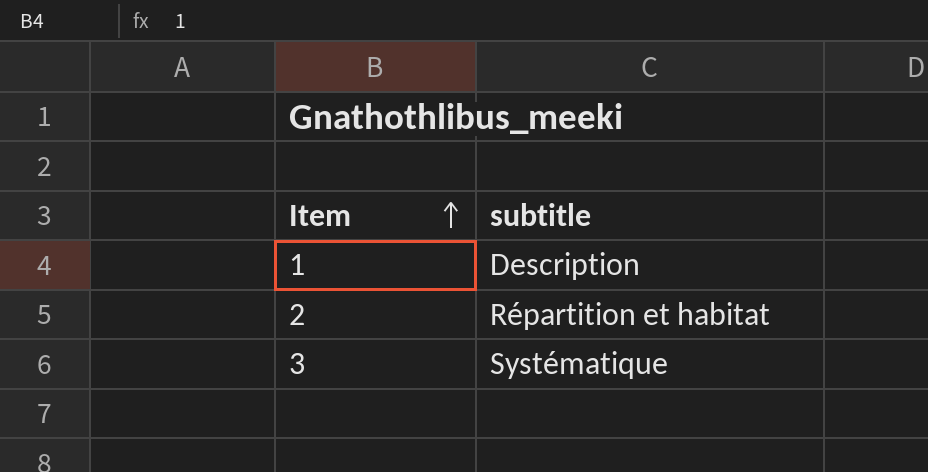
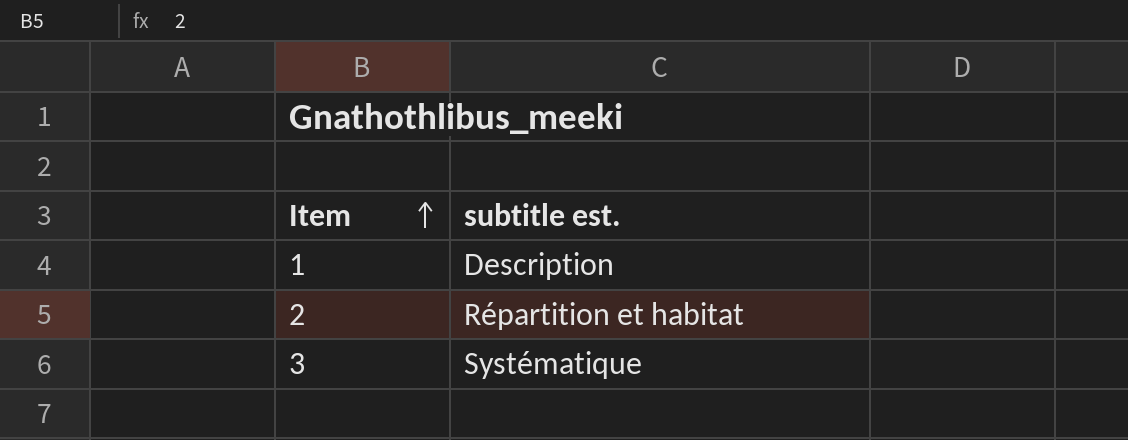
column name: subtitle -> subtitle est.

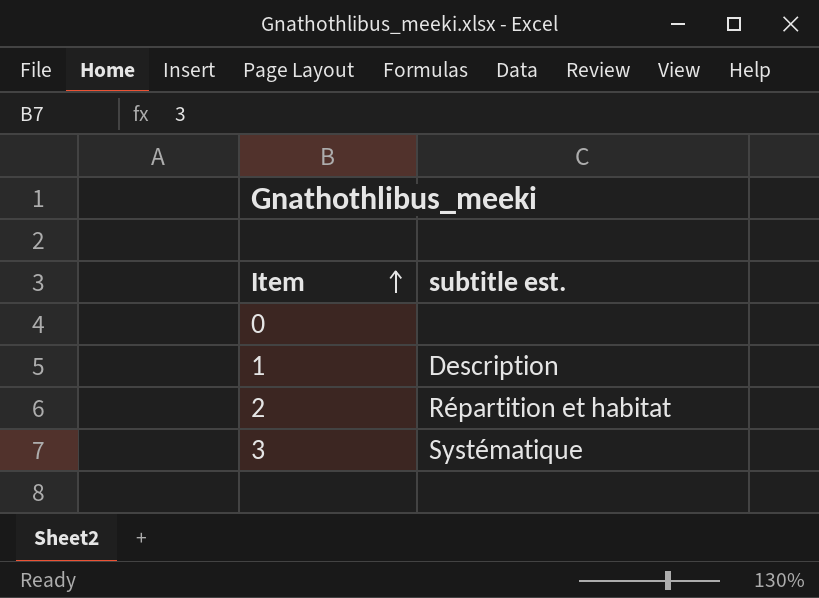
row 0: none -> none

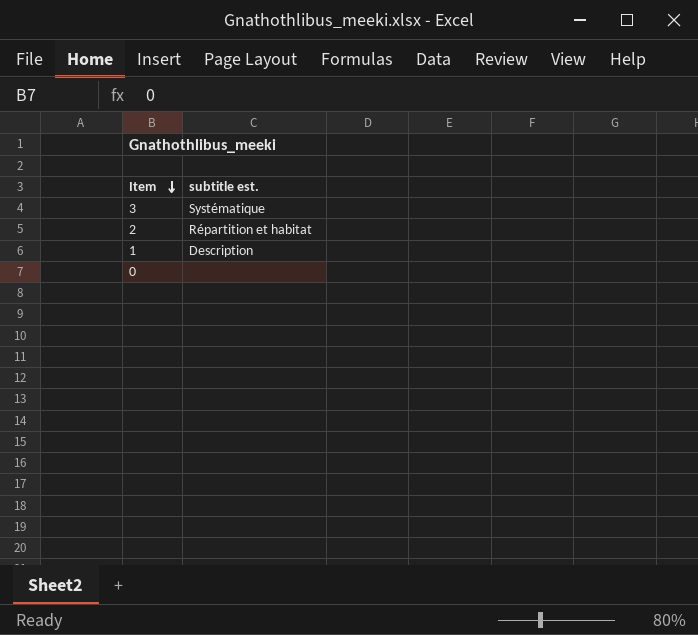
row order: Item ascending -> Item descending

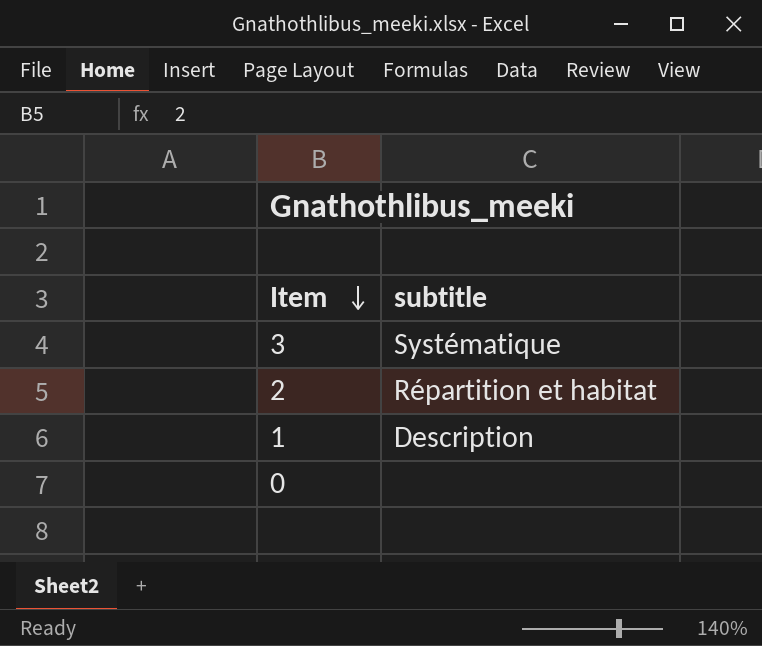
column name: subtitle est. -> subtitle

